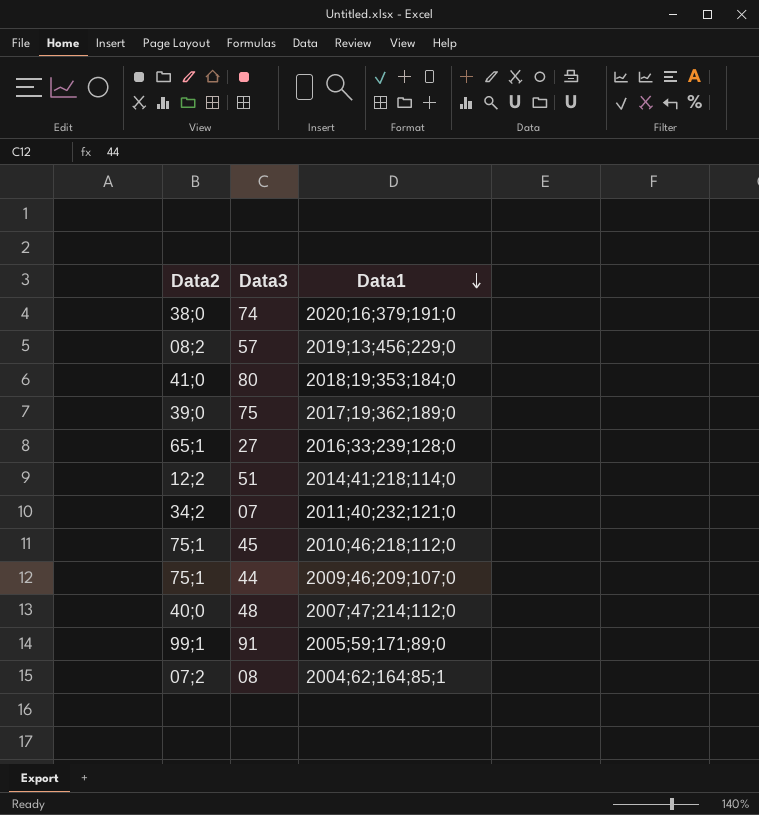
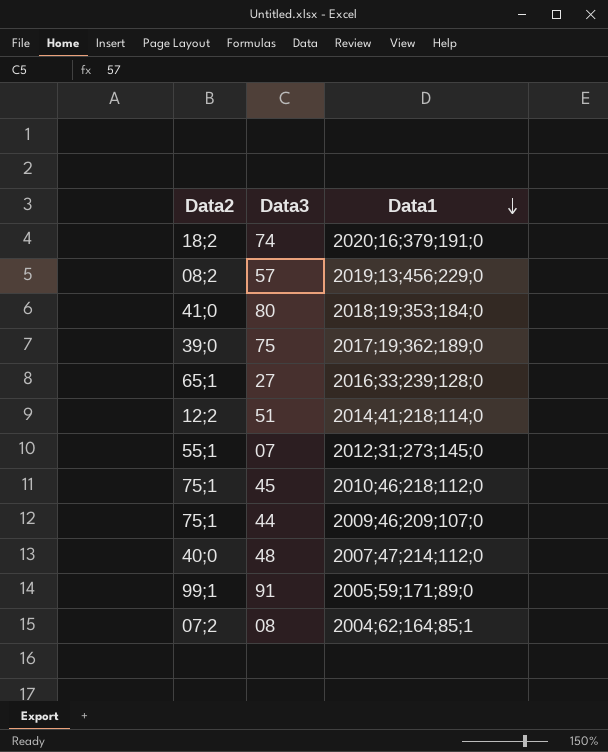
74 | Data2: 38;0 -> 18;2
07 | Data2: 34;2 -> 55;1
07 | Data1: 2011;40;232;121;0 -> 2012;31;273;145;0

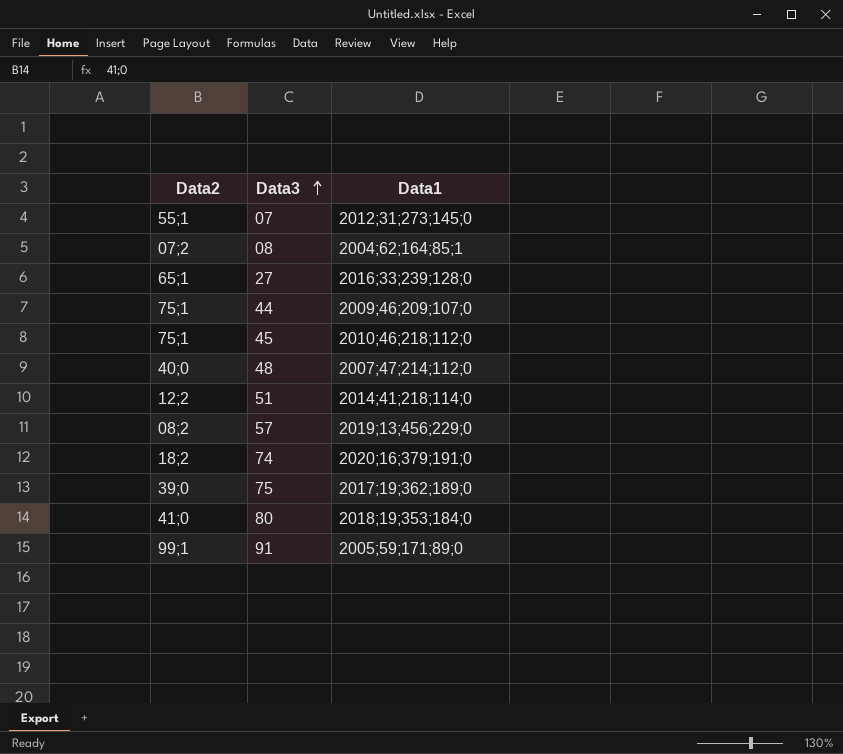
row order: Data1 descending -> Data3 ascending

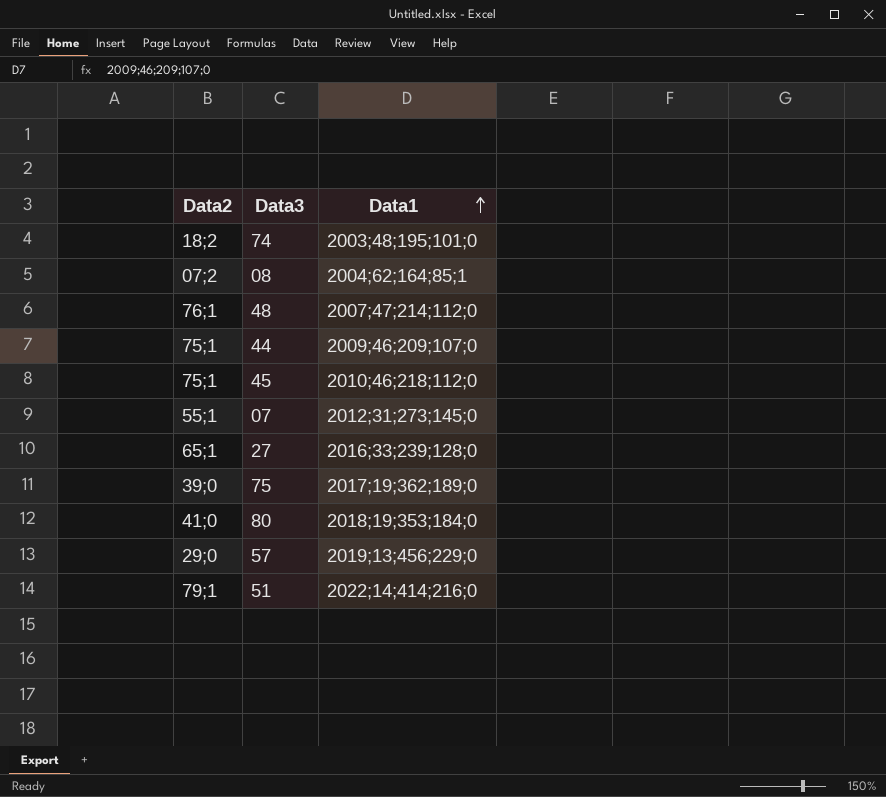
row order: Data3 ascending -> Data1 ascending
row 91: 99;1 | 2005;59;171;89;0 -> none
74 | Data1: 2020;16;379;191;0 -> 2003;48;195;101;0
48 | Data2: 40;0 -> 76;1
57 | Data2: 08;2 -> 29;0
51 | Data2: 12;2 -> 79;1
51 | Data1: 2014;41;218;114;0 -> 2022;14;414;216;0

